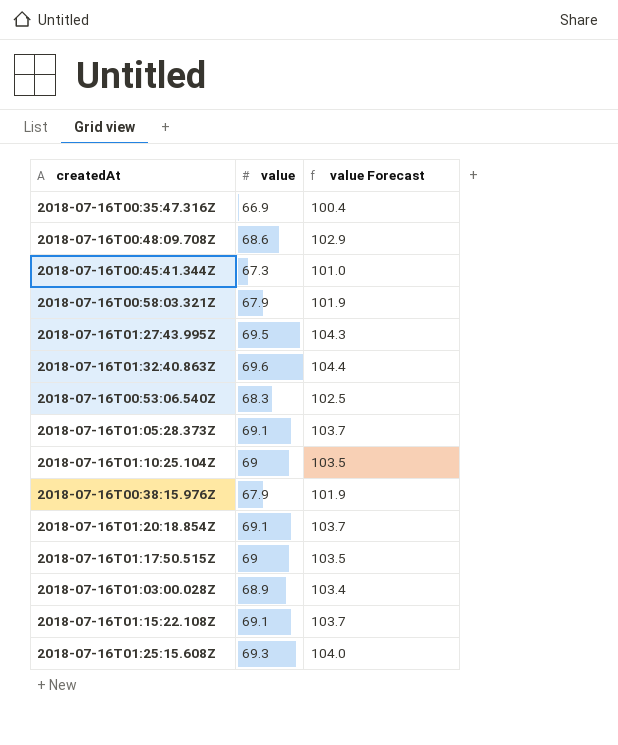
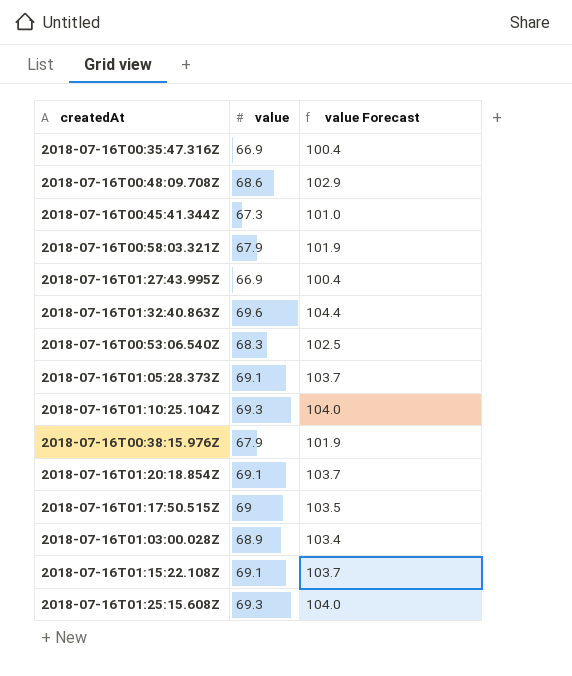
2018-07-16T01:27:43.995Z | value: 69.5 -> 66.9
2018-07-16T01:27:43.995Z | value Forecast: 104.3 -> 100.4
2018-07-16T01:10:25.104Z | value: 69 -> 69.3
2018-07-16T01:10:25.104Z | value Forecast: 103.5 -> 104.0

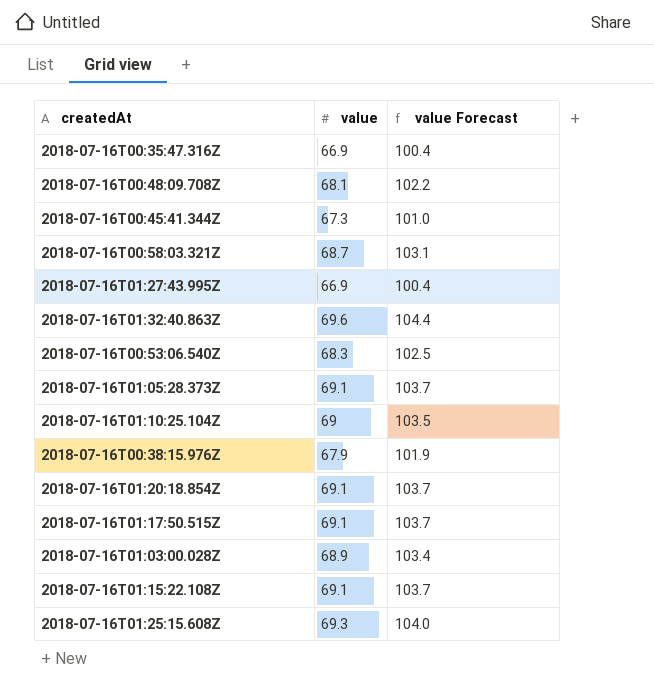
2018-07-16T00:48:09.708Z | value: 68.6 -> 68.1
2018-07-16T00:48:09.708Z | value Forecast: 102.9 -> 102.2
2018-07-16T00:58:03.321Z | value: 67.9 -> 68.7
2018-07-16T00:58:03.321Z | value Forecast: 101.9 -> 103.1
2018-07-16T01:10:25.104Z | value: 69.3 -> 69
2018-07-16T01:10:25.104Z | value Forecast: 104.0 -> 103.5
2018-07-16T01:17:50.515Z | value: 69 -> 69.1
2018-07-16T01:17:50.515Z | value Forecast: 103.5 -> 103.7

